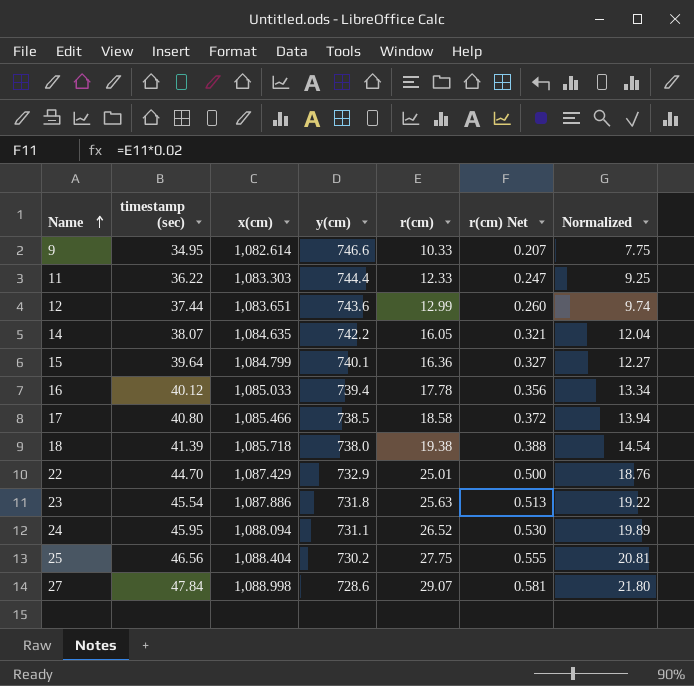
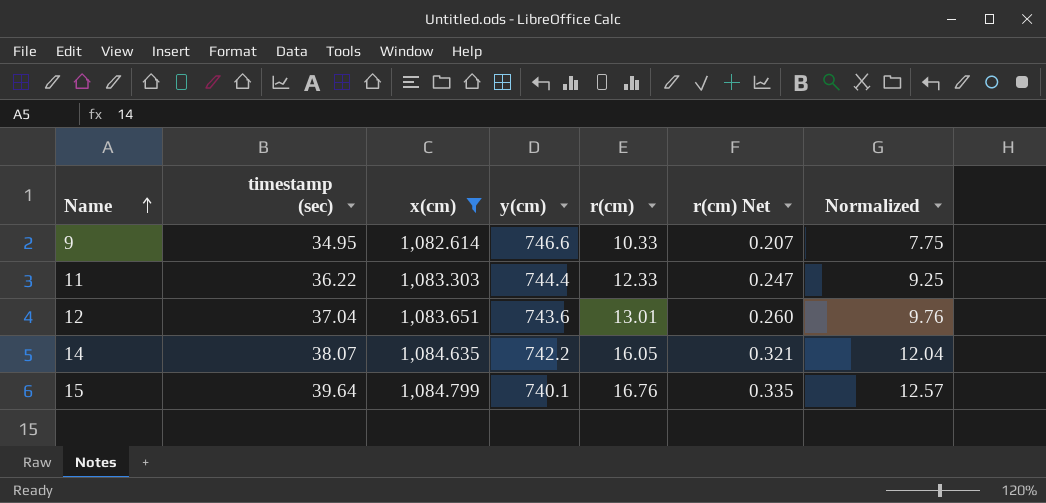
filter: none -> x(cm) <= 1,084.799
12 | timestamp (sec): 37.44 -> 37.04
12 | r(cm): 12.99 -> 13.01
12 | Normalized: 9.74 -> 9.76
15 | r(cm): 16.36 -> 16.76
15 | r(cm) Net: 0.327 -> 0.335
15 | Normalized: 12.27 -> 12.57

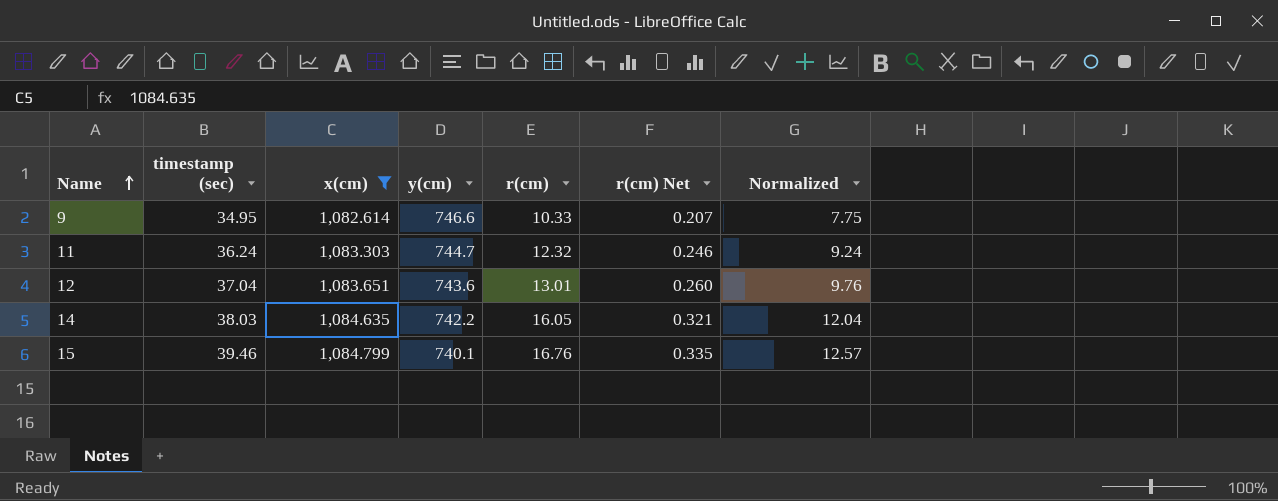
11 | timestamp (sec): 36.22 -> 36.24
11 | y(cm): 744.4 -> 744.7
11 | r(cm): 12.33 -> 12.32
11 | r(cm) Net: 0.247 -> 0.246
11 | Normalized: 9.25 -> 9.24
14 | timestamp (sec): 38.07 -> 38.03
15 | timestamp (sec): 39.64 -> 39.46

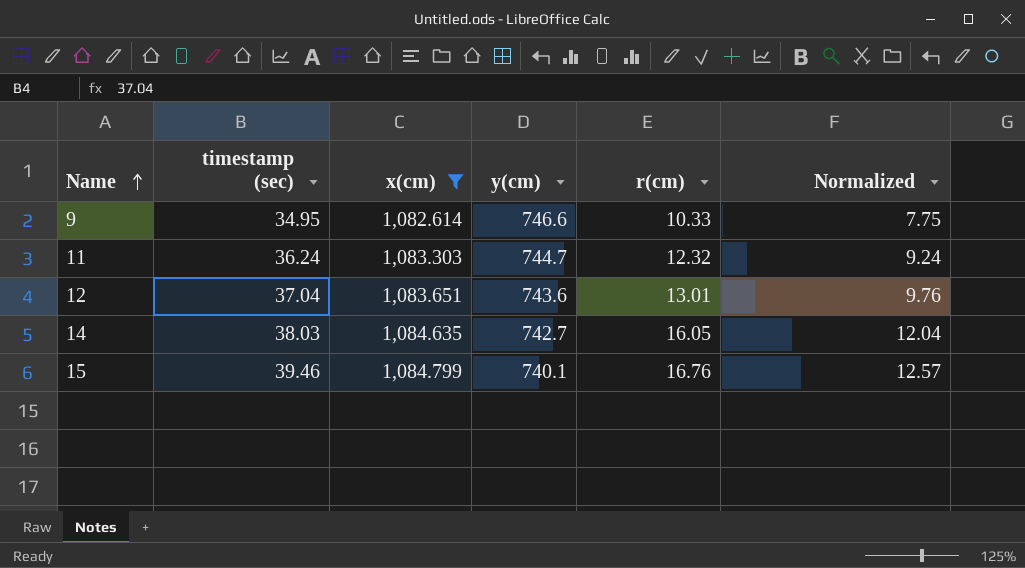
column r(cm) Net | formula: [r(cm)] * 0.02 -> none
14 | y(cm): 742.2 -> 742.7

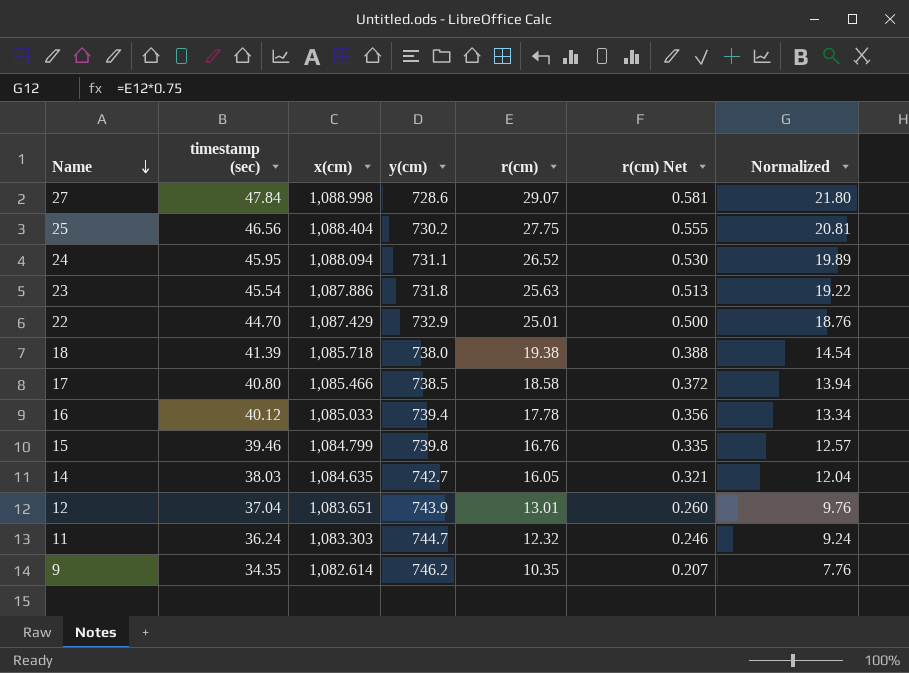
filter: x(cm) <= 1,084.799 -> none
row order: Name ascending -> Name descending
column r(cm) Net | formula: none -> [r(cm)] * 0.02
15 | y(cm): 740.1 -> 739.8
12 | y(cm): 743.6 -> 743.9
9 | timestamp (sec): 34.95 -> 34.35
9 | y(cm): 746.6 -> 746.2
9 | r(cm): 10.33 -> 10.35
9 | Normalized: 7.75 -> 7.76

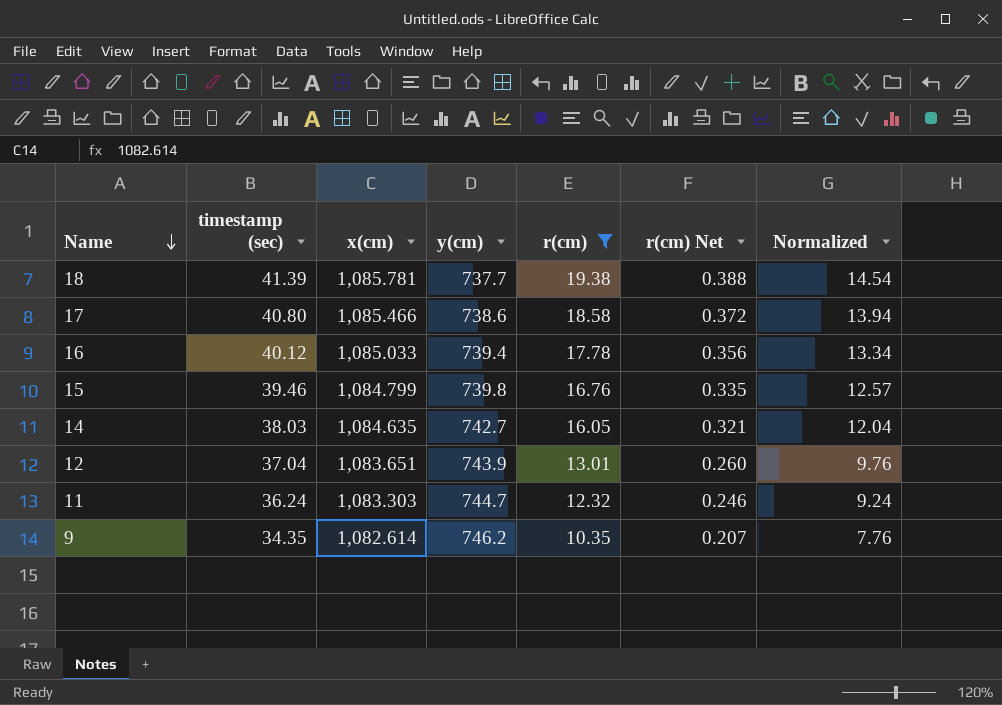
filter: none -> r(cm) <= 19.38
18 | x(cm): 1,085.718 -> 1,085.781
18 | y(cm): 738.0 -> 737.7
17 | y(cm): 738.5 -> 738.6

